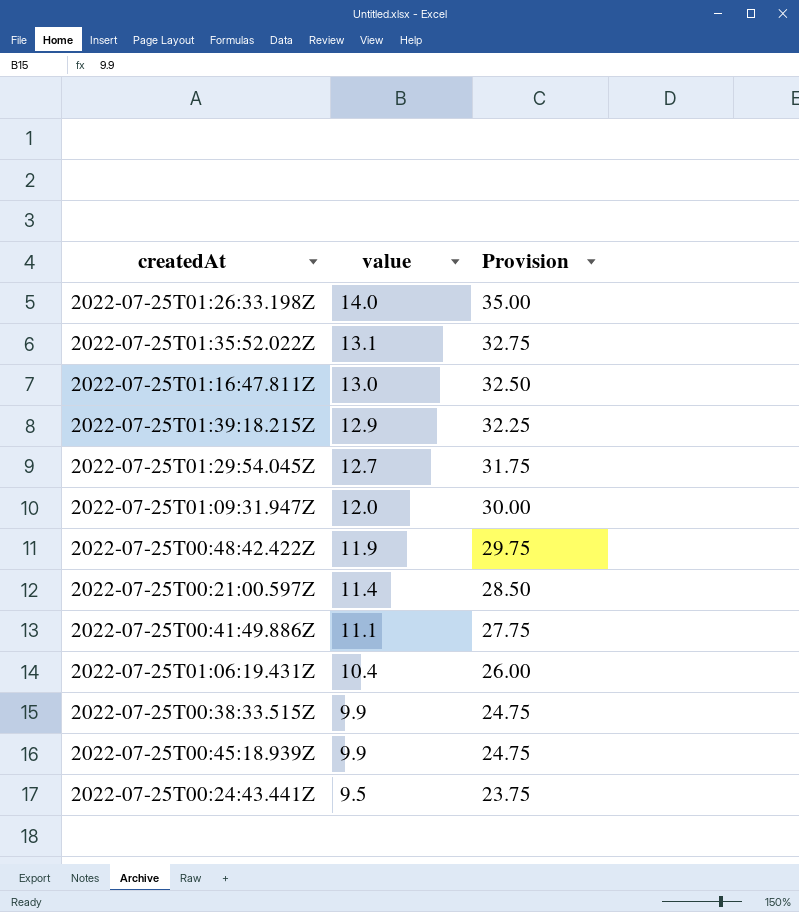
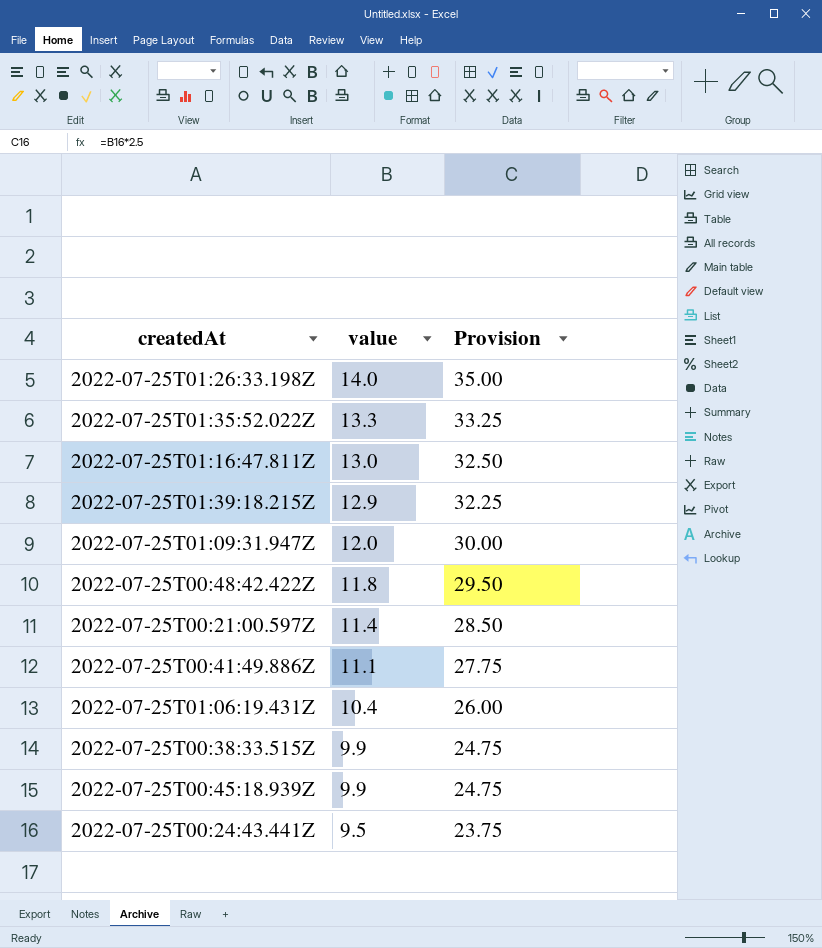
row 2022-07-25T01:29:54.045Z: 12.7 | 31.75 -> none
2022-07-25T01:35:52.022Z | value: 13.1 -> 13.3
2022-07-25T01:35:52.022Z | Provision: 32.75 -> 33.25
2022-07-25T00:48:42.422Z | value: 11.9 -> 11.8
2022-07-25T00:48:42.422Z | Provision: 29.75 -> 29.50

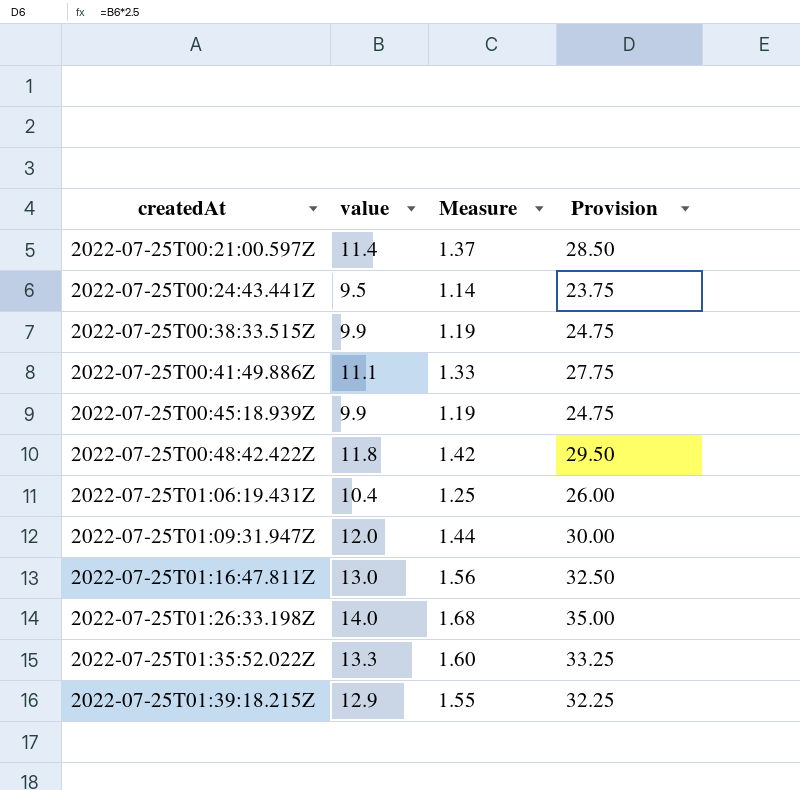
row order: value descending -> createdAt ascending
column Measure | formula: none -> [value] * 0.12

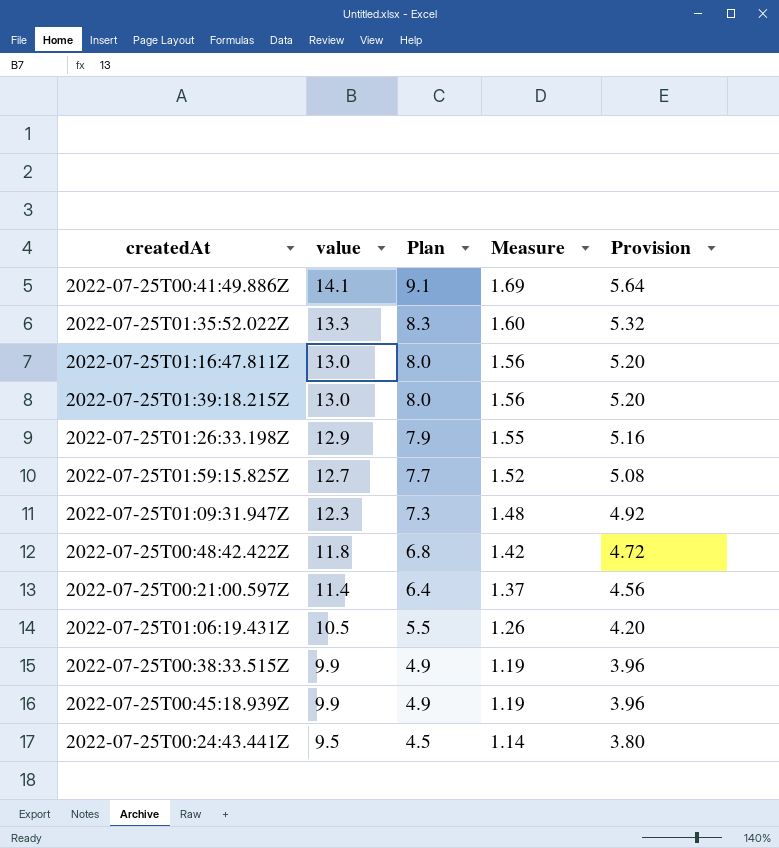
row order: createdAt ascending -> value descending
column Plan | formula: none -> [value] - 5
column Provision | formula: [value] * 2.5 -> [value] * 0.4
2022-07-25T00:41:49.886Z | value: 11.1 -> 14.1
2022-07-25T00:41:49.886Z | Measure: 1.33 -> 1.69
2022-07-25T01:39:18.215Z | value: 12.9 -> 13.0
2022-07-25T01:39:18.215Z | Measure: 1.55 -> 1.56
2022-07-25T01:26:33.198Z | value: 14.0 -> 12.9
2022-07-25T01:26:33.198Z | Measure: 1.68 -> 1.55
row 2022-07-25T01:59:15.825Z: none -> 12.7 | 7.7 | 1.52 | 5.08
2022-07-25T01:09:31.947Z | value: 12.0 -> 12.3
2022-07-25T01:09:31.947Z | Measure: 1.44 -> 1.48
2022-07-25T01:06:19.431Z | value: 10.4 -> 10.5
2022-07-25T01:06:19.431Z | Measure: 1.25 -> 1.26

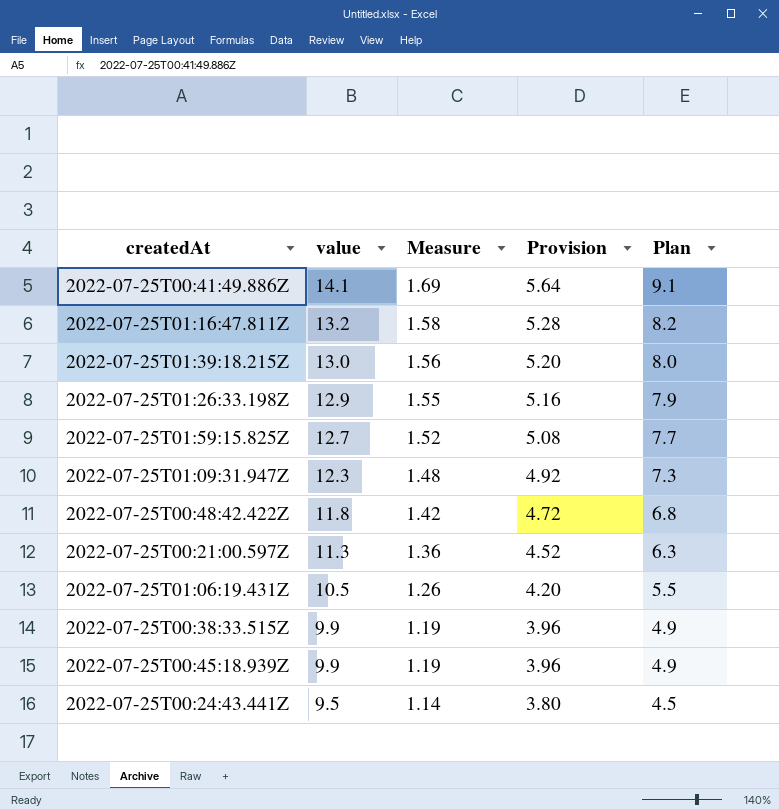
column Plan | position: 3 -> 5
row 2022-07-25T01:35:52.022Z: 13.3 | 8.3 | 1.60 | 5.32 -> none
2022-07-25T01:16:47.811Z | value: 13.0 -> 13.2
2022-07-25T01:16:47.811Z | Measure: 1.56 -> 1.58
2022-07-25T01:16:47.811Z | Provision: 5.20 -> 5.28
2022-07-25T01:16:47.811Z | Plan: 8.0 -> 8.2
2022-07-25T00:21:00.597Z | value: 11.4 -> 11.3
2022-07-25T00:21:00.597Z | Measure: 1.37 -> 1.36
2022-07-25T00:21:00.597Z | Provision: 4.56 -> 4.52
2022-07-25T00:21:00.597Z | Plan: 6.4 -> 6.3

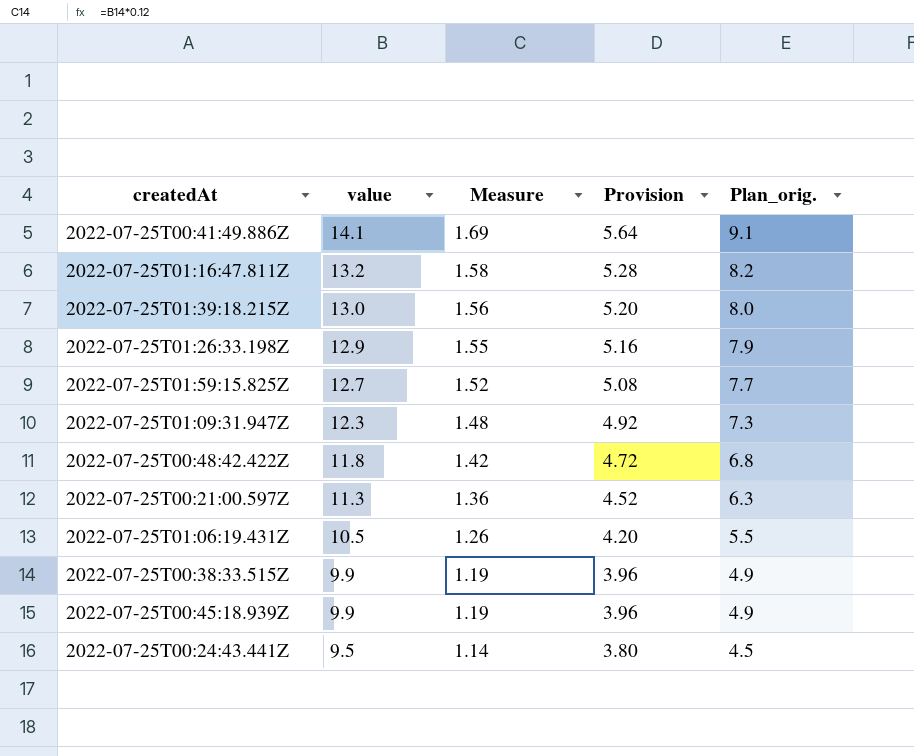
column name: Plan -> Plan_orig.

